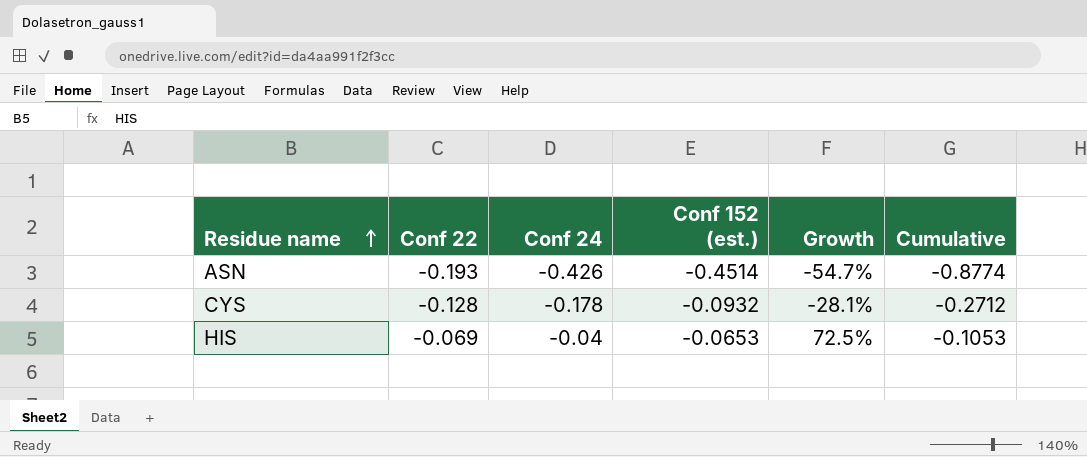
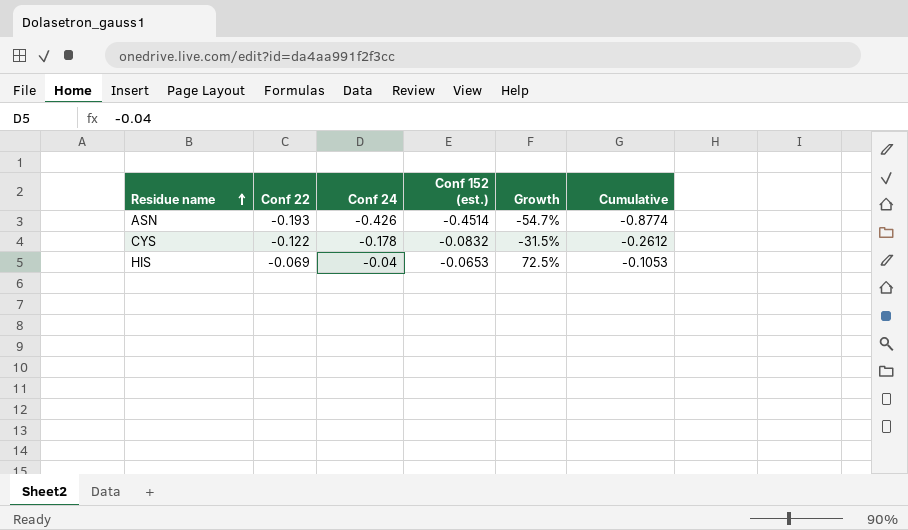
CYS | Conf 22: -0.128 -> -0.122
CYS | Conf 152 (est.): -0.0932 -> -0.0832
CYS | Growth: -28.1% -> -31.5%
CYS | Cumulative: -0.2712 -> -0.2612

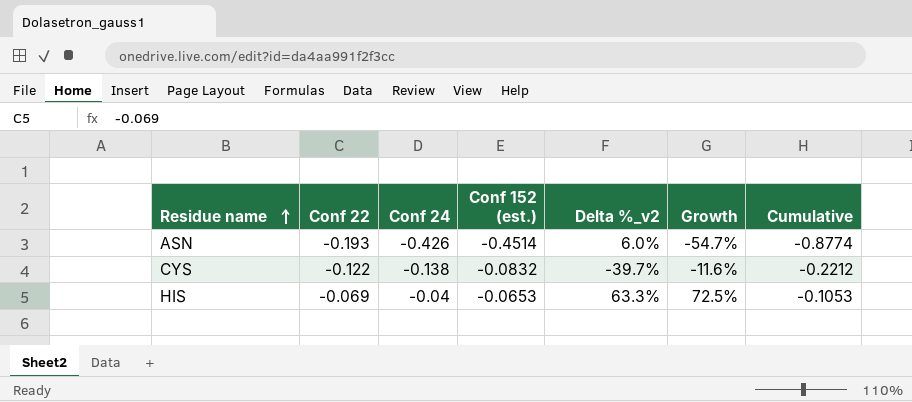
column Delta %_v2 | formula: none -> ([Conf 152 (est.)] - [Conf 24]) / [Conf 24]
CYS | Conf 24: -0.178 -> -0.138
CYS | Growth: -31.5% -> -11.6%
CYS | Cumulative: -0.2612 -> -0.2212

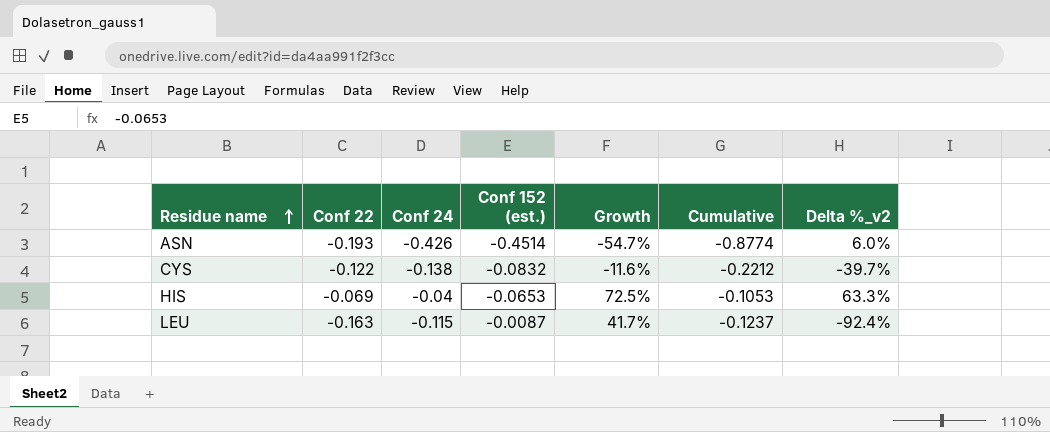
column Delta %_v2 | position: 5 -> 7
row LEU: none -> -0.163 | -0.115 | -0.0087 | 41.7% | -0.1237 | -92.4%

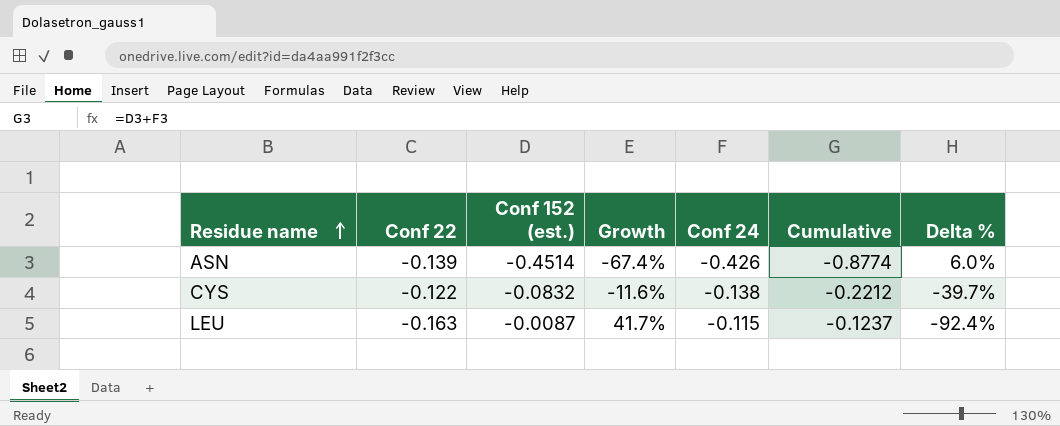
column Conf 24 | position: 3 -> 5
column name: Delta %_v2 -> Delta %
row HIS: -0.069 | -0.04 | -0.0653 | 72.5% | -0.1053 | 63.3% -> none
ASN | Conf 22: -0.193 -> -0.139
ASN | Growth: -54.7% -> -67.4%

